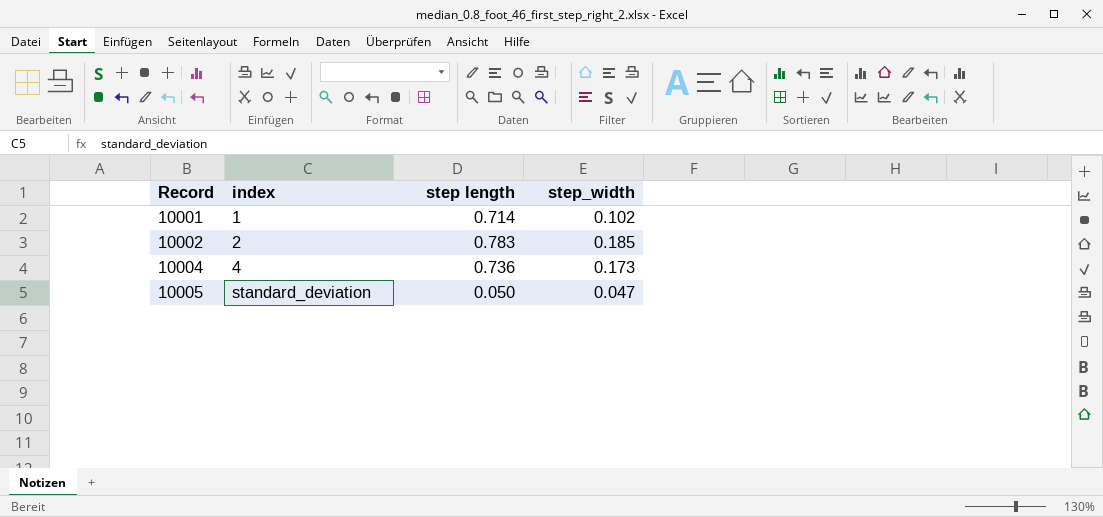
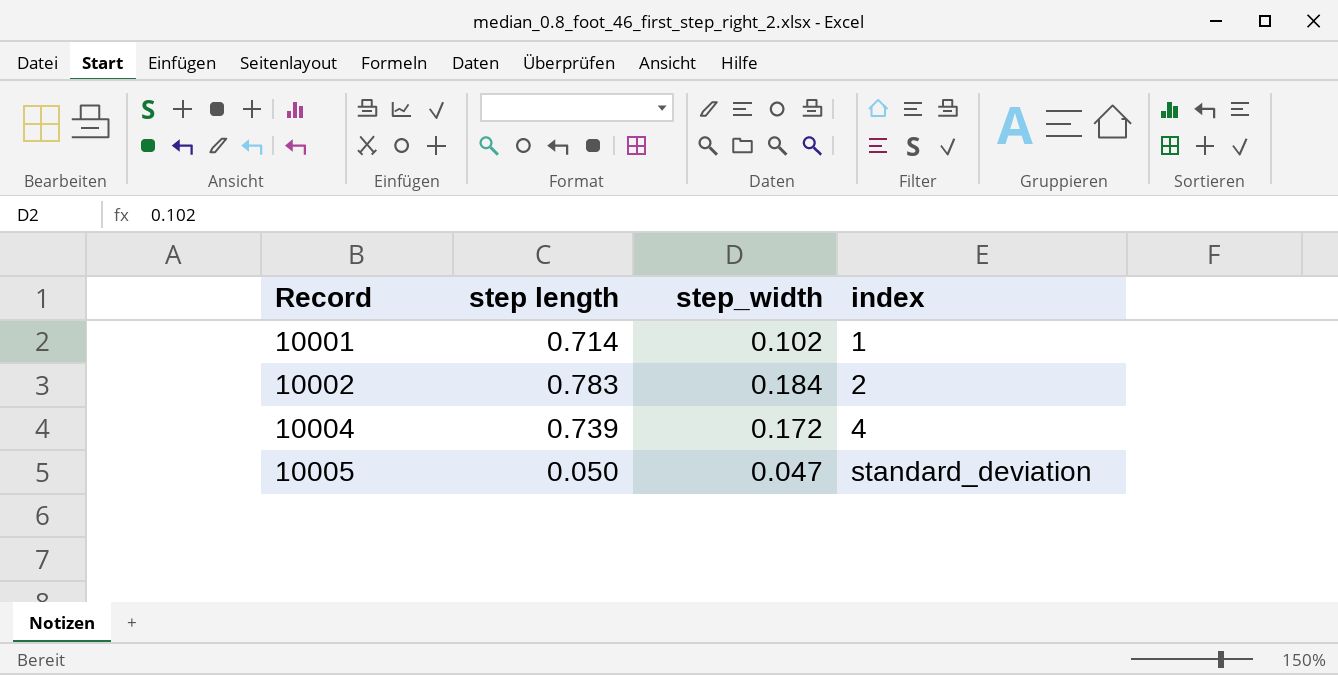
column index | position: 2 -> 4
10002 | step_width: 0.185 -> 0.184
10004 | step length: 0.736 -> 0.739
10004 | step_width: 0.173 -> 0.172

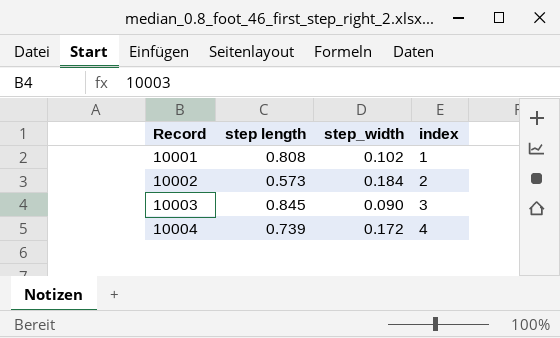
row 10005: 0.050 | 0.047 | standard_deviation -> none
10001 | step length: 0.714 -> 0.808
10002 | step length: 0.783 -> 0.573
row 10003: none -> 0.845 | 0.090 | 3

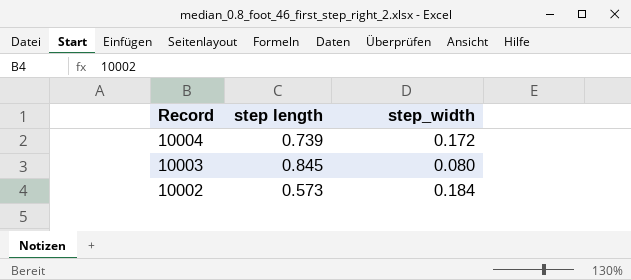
row order: Record ascending -> Record descending
column index | position: 4 -> none
row 10001: 0.808 | 0.102 | 1 -> none
10003 | step_width: 0.090 -> 0.080

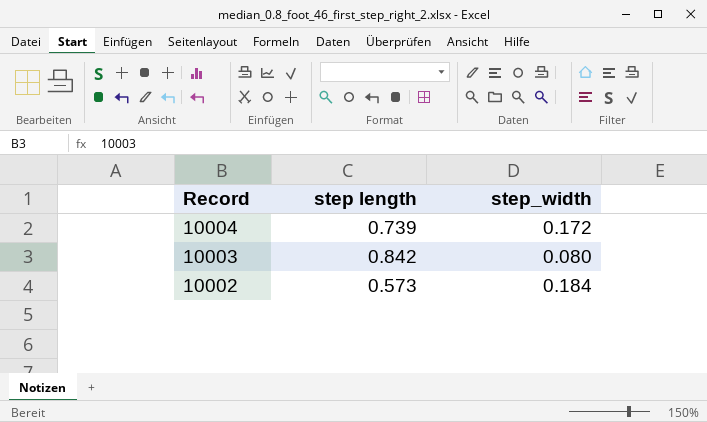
10003 | step length: 0.845 -> 0.842

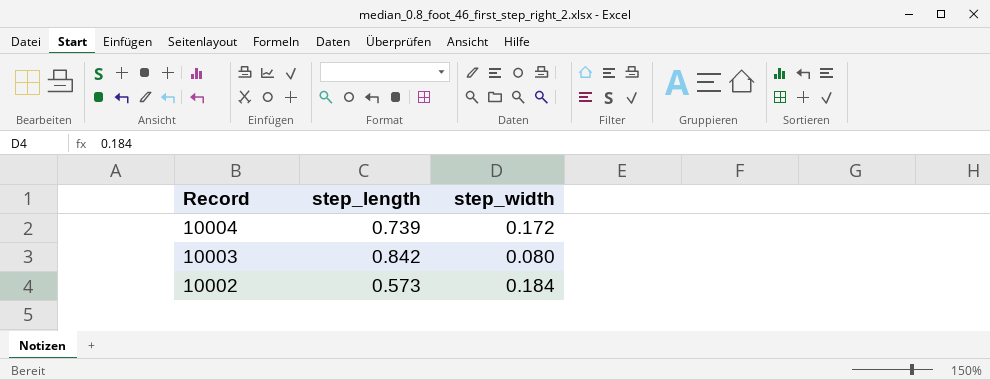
column name: step length -> step_length

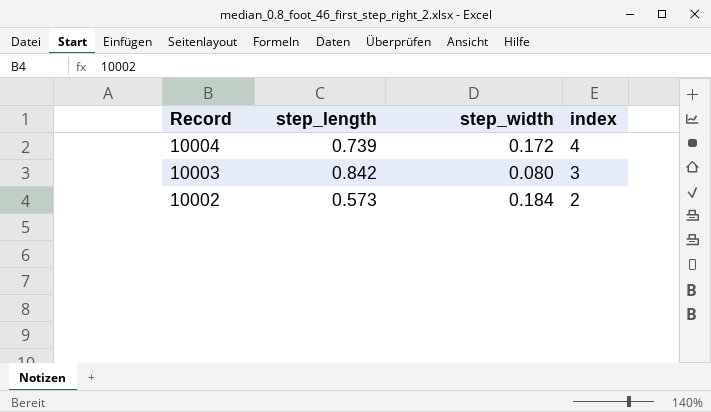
column index | position: none -> 4

